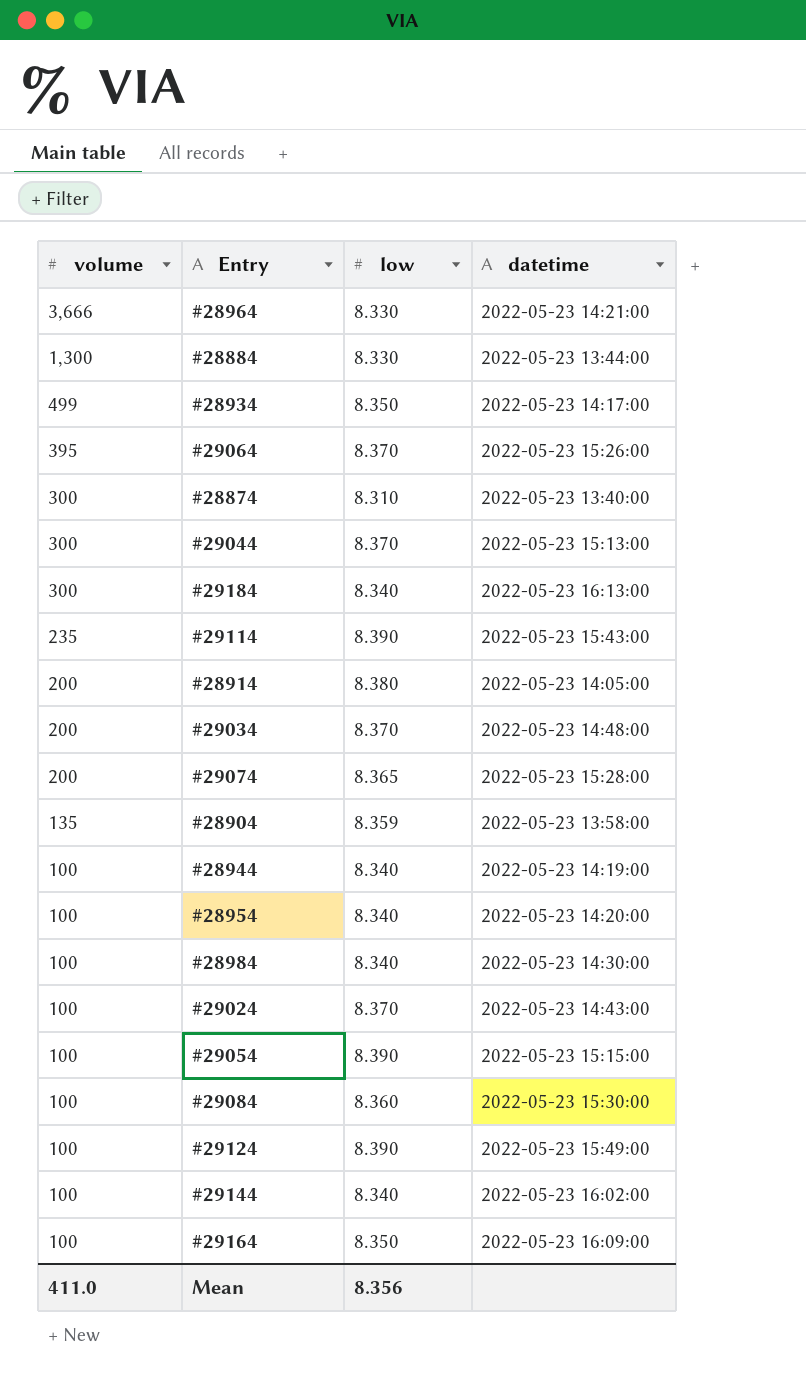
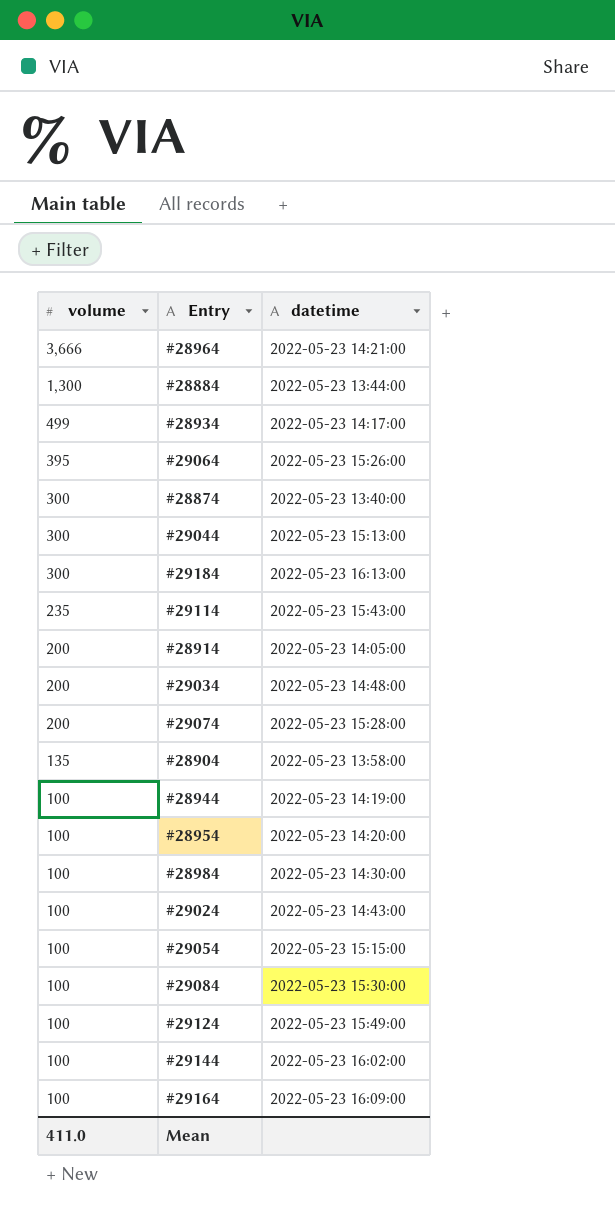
column low | position: 3 -> none

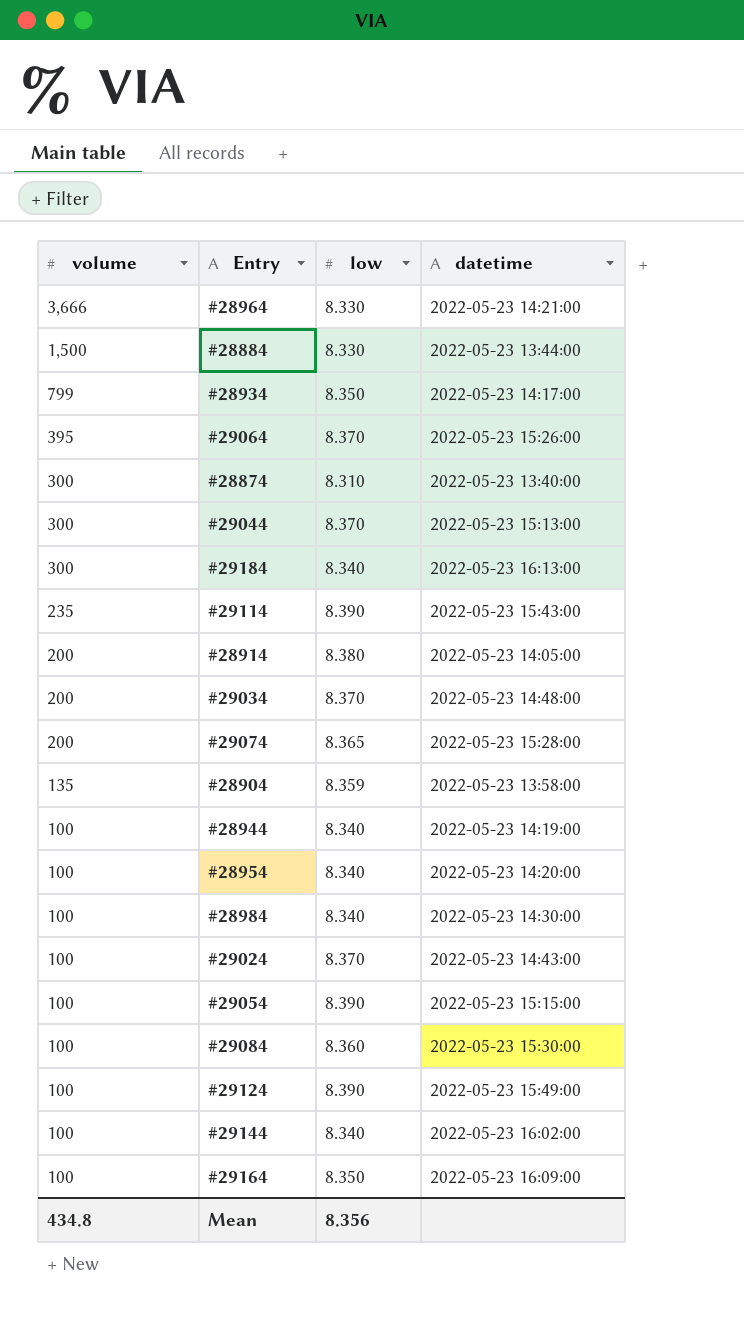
column low | position: none -> 3
#28884 | volume: 1,300 -> 1,500
#28934 | volume: 499 -> 799
Mean | volume: 411.0 -> 434.8

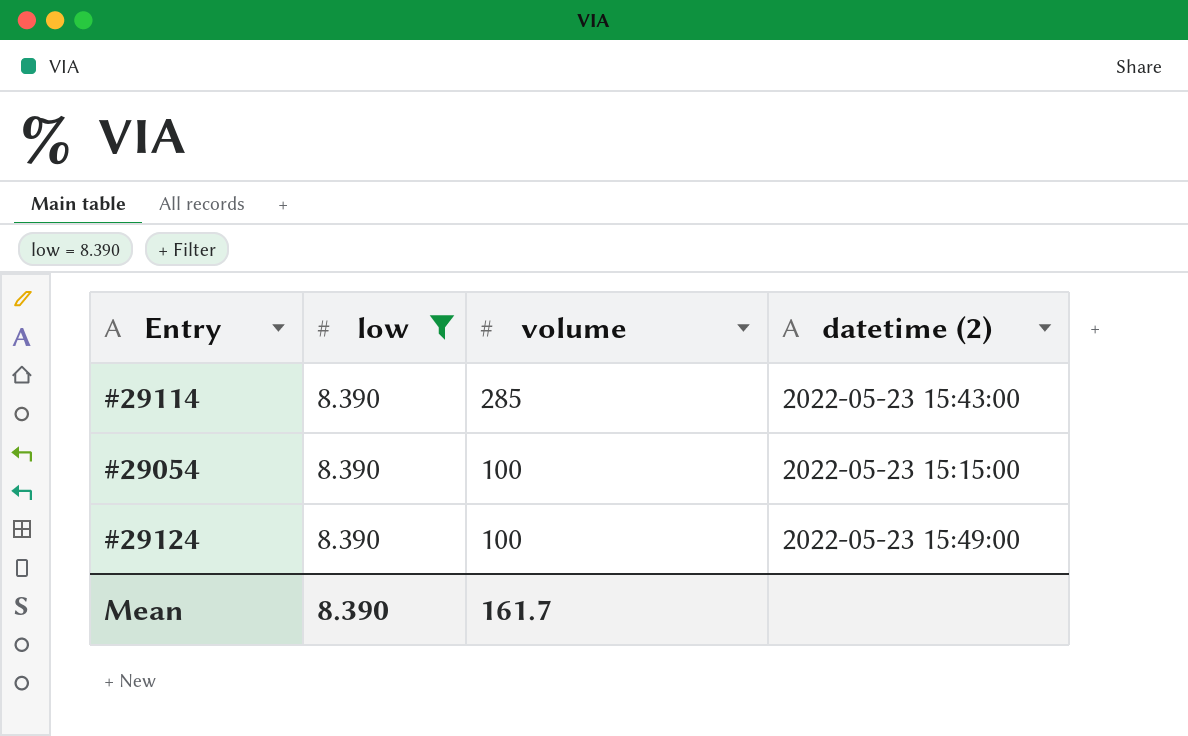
filter: none -> low = 8.390
column volume | position: 1 -> 3
column name: datetime -> datetime (2)
#29114 | volume: 235 -> 285
Mean | low: 8.356 -> 8.390
Mean | volume: 434.8 -> 161.7

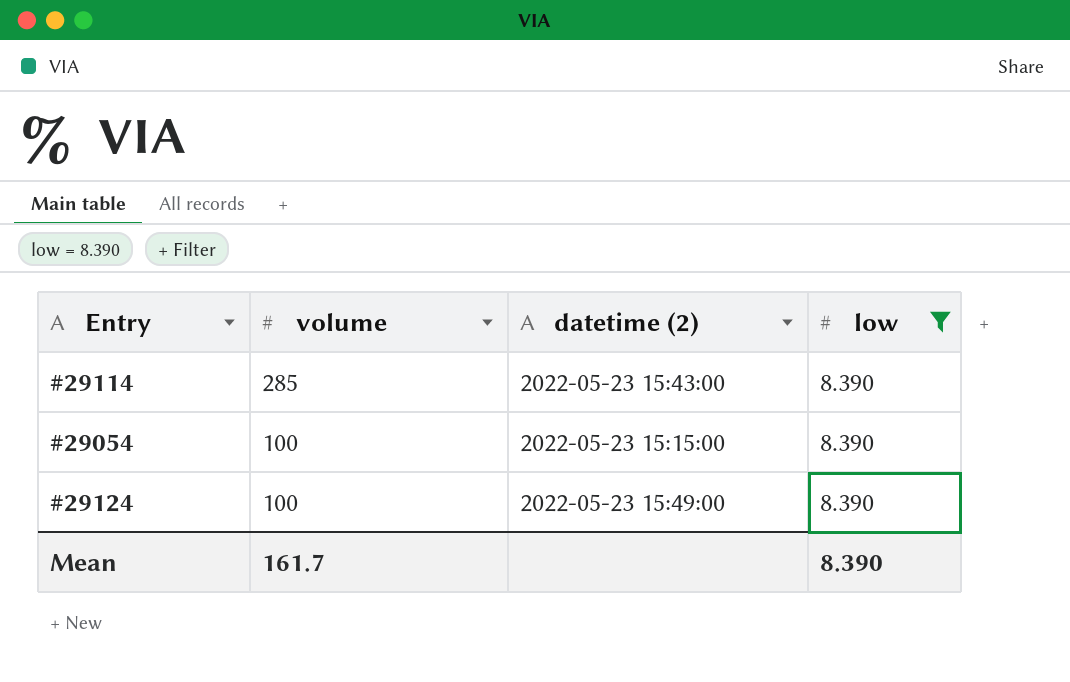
column low | position: 2 -> 4

